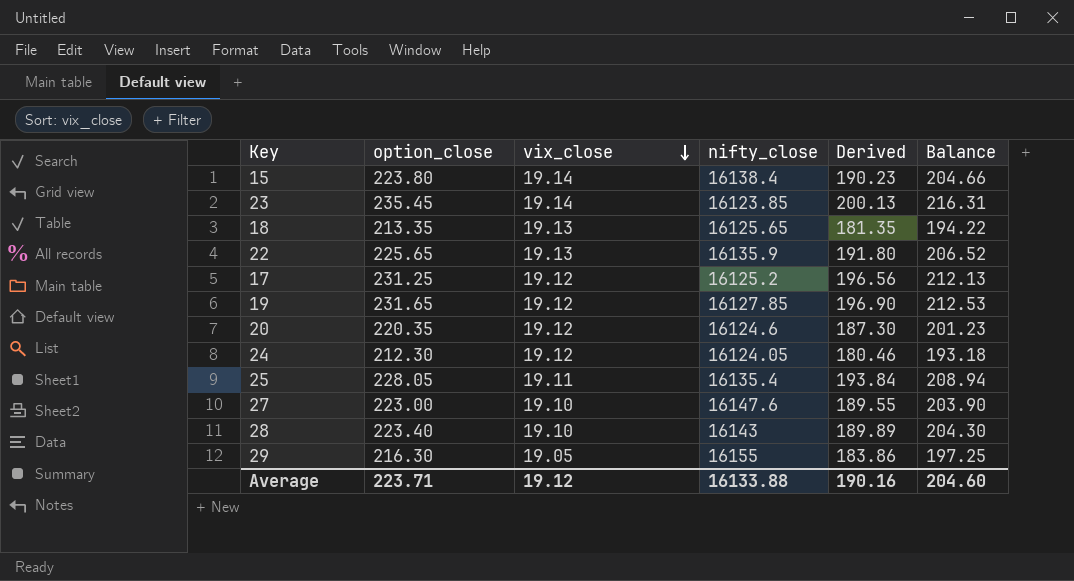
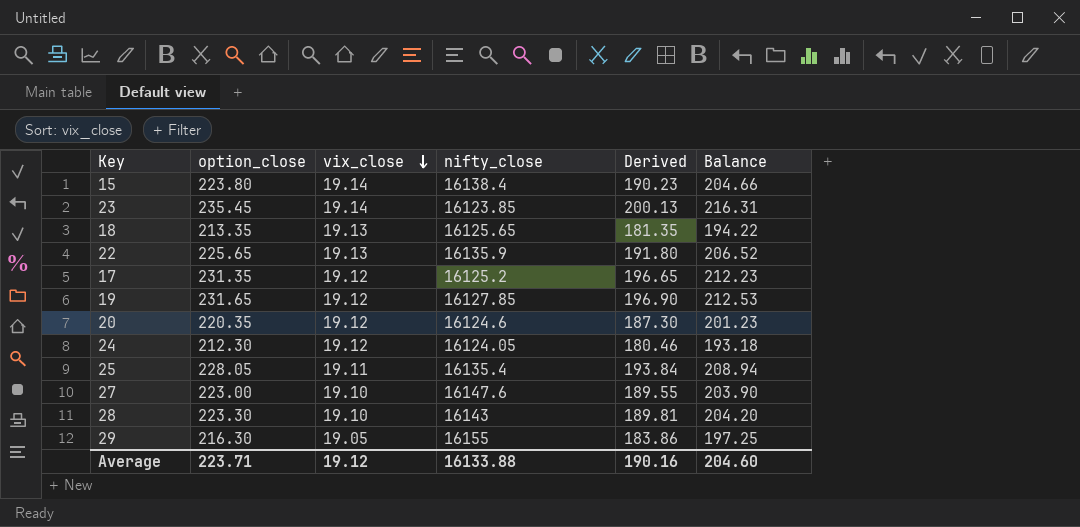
17 | option_close: 231.25 -> 231.35
17 | Derived: 196.56 -> 196.65
17 | Balance: 212.13 -> 212.23
28 | option_close: 223.40 -> 223.30
28 | Derived: 189.89 -> 189.81
28 | Balance: 204.30 -> 204.20

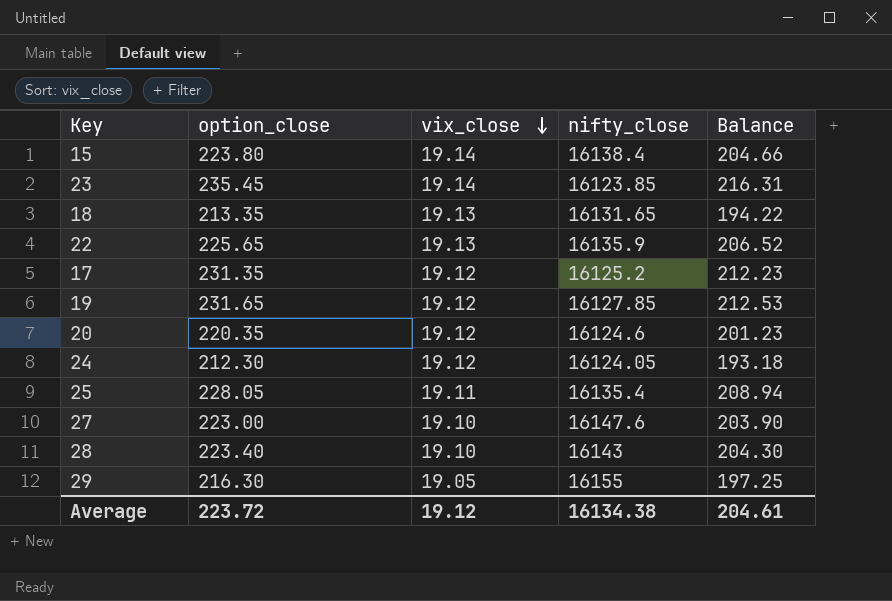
column Derived | formula: [option_close] * 0.85 -> none
18 | nifty_close: 16125.65 -> 16131.65
28 | option_close: 223.30 -> 223.40
28 | Balance: 204.20 -> 204.30
Average | option_close: 223.71 -> 223.72
Average | nifty_close: 16133.88 -> 16134.38
Average | Balance: 204.60 -> 204.61

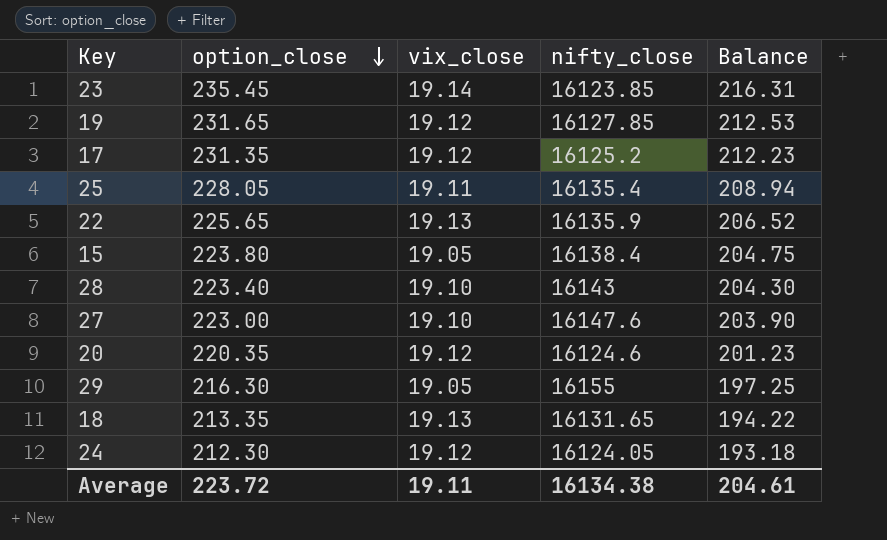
row order: vix_close descending -> option_close descending
15 | vix_close: 19.14 -> 19.05
15 | Balance: 204.66 -> 204.75
Average | vix_close: 19.12 -> 19.11

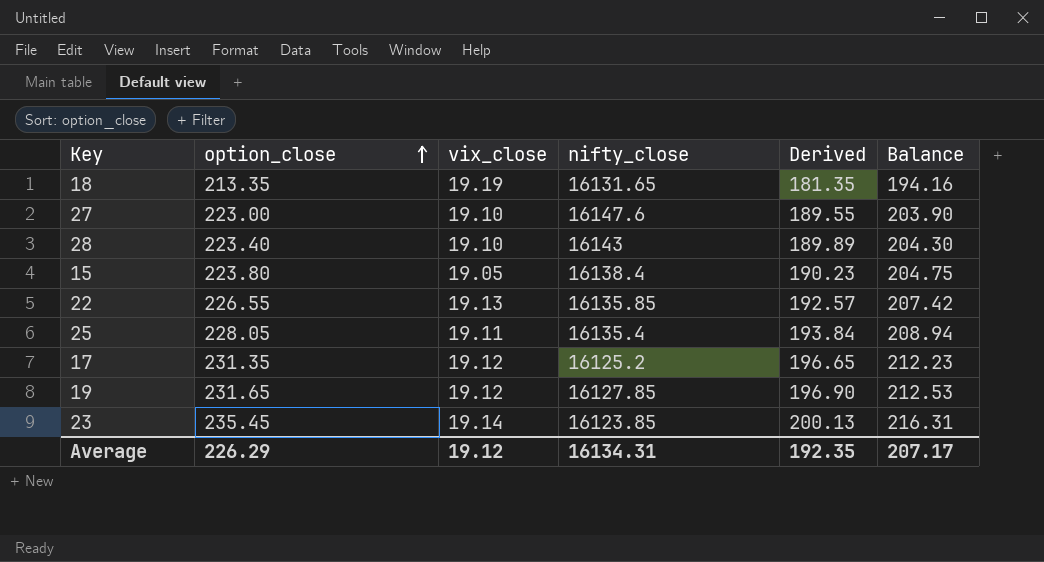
row order: option_close descending -> option_close ascending
column Derived | formula: none -> [option_close] * 0.85
row 20: 220.35 | 19.12 | 16124.6 | 201.23 -> none
row 29: 216.30 | 19.05 | 16155 | 197.25 -> none
row 24: 212.30 | 19.12 | 16124.05 | 193.18 -> none
18 | vix_close: 19.13 -> 19.19
18 | Balance: 194.22 -> 194.16
22 | option_close: 225.65 -> 226.55
22 | nifty_close: 16135.9 -> 16135.85
22 | Balance: 206.52 -> 207.42
Average | option_close: 223.72 -> 226.29
Average | vix_close: 19.11 -> 19.12
Average | nifty_close: 16134.38 -> 16134.31
Average | Balance: 204.61 -> 207.17

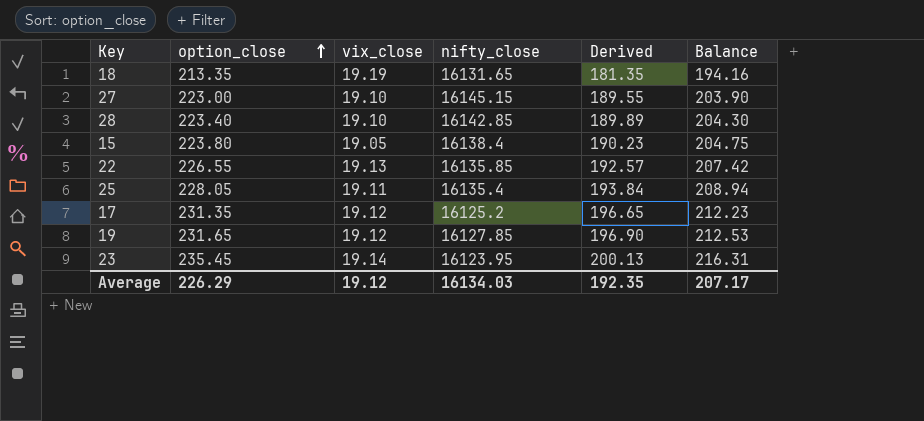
27 | nifty_close: 16147.6 -> 16145.15
28 | nifty_close: 16143 -> 16142.85
23 | nifty_close: 16123.85 -> 16123.95
Average | nifty_close: 16134.31 -> 16134.03

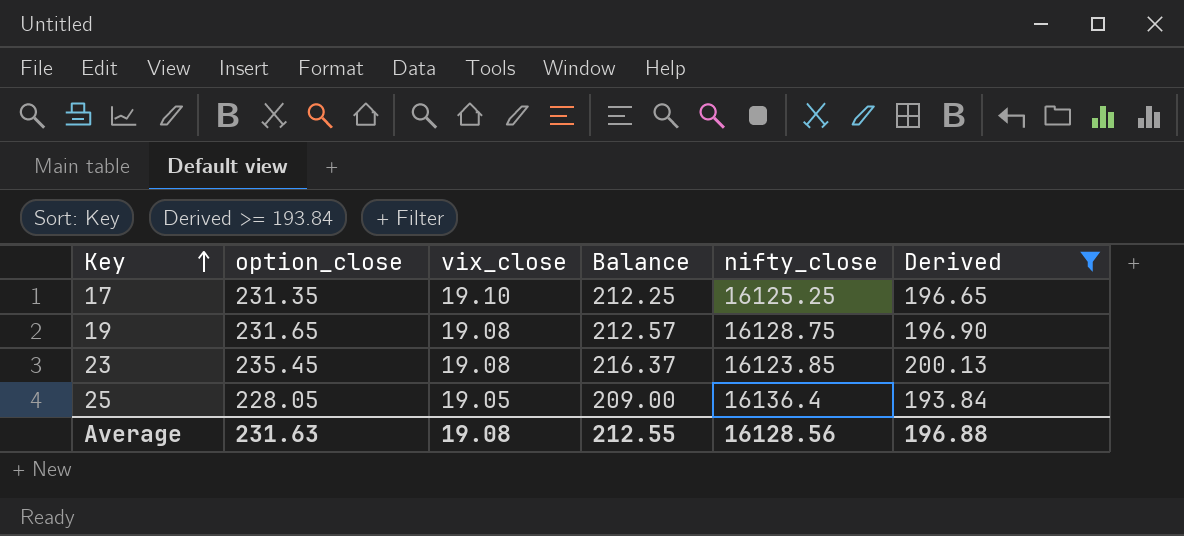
filter: none -> Derived >= 193.84
row order: option_close ascending -> Key ascending
column Balance | position: 6 -> 4
17 | vix_close: 19.12 -> 19.10
17 | Balance: 212.23 -> 212.25
17 | nifty_close: 16125.2 -> 16125.25
19 | vix_close: 19.12 -> 19.08
19 | Balance: 212.53 -> 212.57
19 | nifty_close: 16127.85 -> 16128.75
23 | vix_close: 19.14 -> 19.08
23 | Balance: 216.31 -> 216.37
23 | nifty_close: 16123.95 -> 16123.85
25 | vix_close: 19.11 -> 19.05
25 | Balance: 208.94 -> 209.00
25 | nifty_close: 16135.4 -> 16136.4
Average | option_close: 226.29 -> 231.63
Average | vix_close: 19.12 -> 19.08
Average | Balance: 207.17 -> 212.55
Average | nifty_close: 16134.03 -> 16128.56
Average | Derived: 192.35 -> 196.88

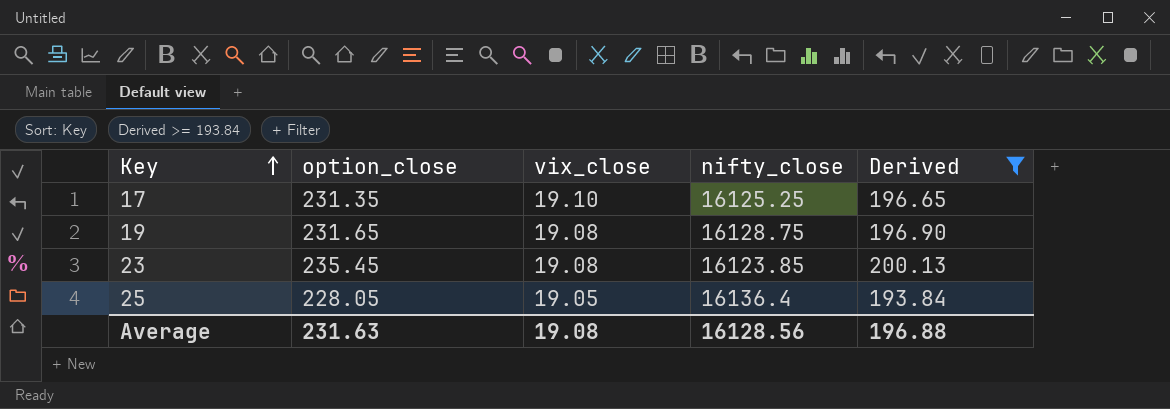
column Balance | formula: [option_close] - [vix_close] -> none

